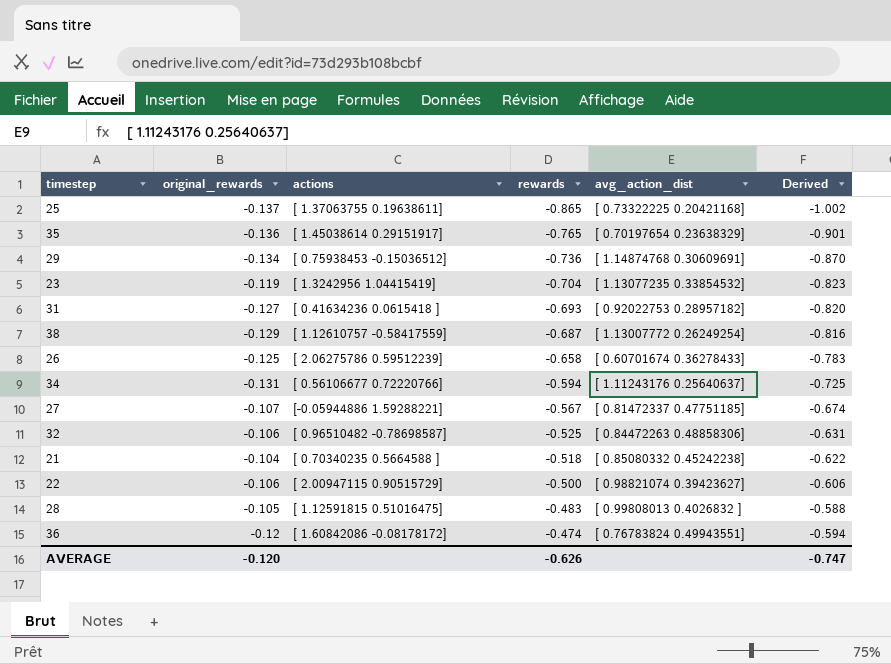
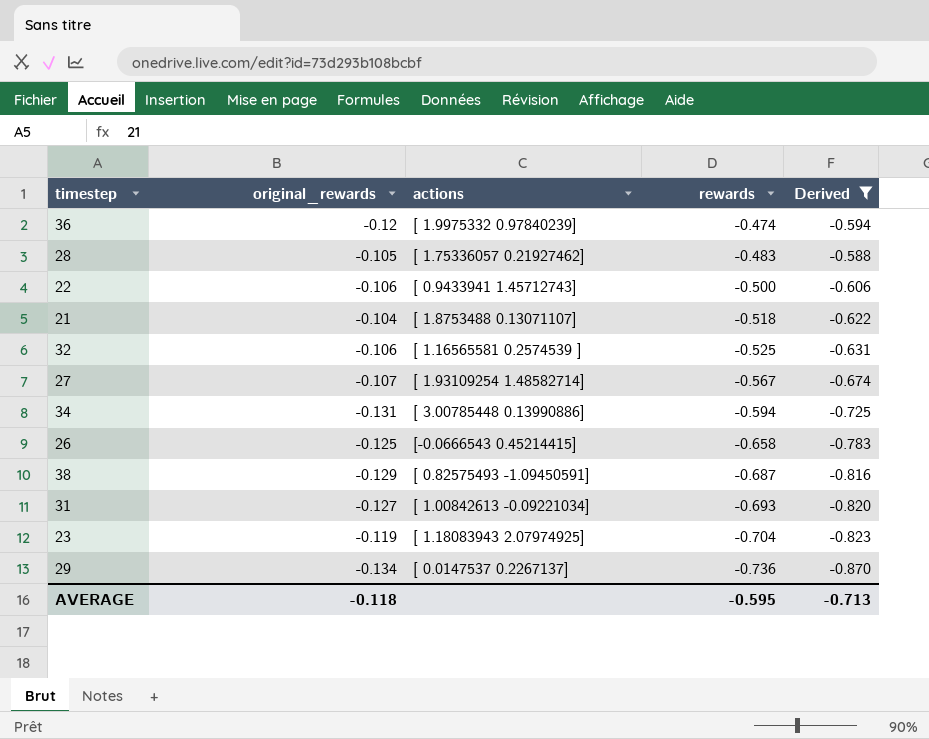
filter: none -> Derived >= -0.870
row order: rewards ascending -> rewards descending
column avg_action_dist | position: 5 -> none
36 | actions: [ 1.60842086 -0.08178172] -> [ 1.9975332 0.97840239]
28 | actions: [ 1.12591815 0.51016475] -> [ 1.75336057 0.21927462]
22 | actions: [ 2.00947115 0.90515729] -> [ 0.9433941 1.45712743]
21 | actions: [ 0.70340235 0.5664588 ] -> [ 1.8753488 0.13071107]
32 | actions: [ 0.96510482 -0.78698587] -> [ 1.16565581 0.2574539 ]
27 | actions: [-0.05944886 1.59288221] -> [ 1.93109254 1.48582714]
34 | actions: [ 0.56106677 0.72220766] -> [ 3.00785448 0.13990886]
26 | actions: [ 2.06275786 0.59512239] -> [-0.0666543 0.45214415]
38 | actions: [ 1.12610757 -0.58417559] -> [ 0.82575493 -1.09450591]
31 | actions: [ 0.41634236 0.0615418 ] -> [ 1.00842613 -0.09221034]
23 | actions: [ 1.3242956 1.04415419] -> [ 1.18083943 2.07974925]
29 | actions: [ 0.75938453 -0.15036512] -> [ 0.0147537 0.2267137]
AVERAGE | original_rewards: -0.120 -> -0.118
AVERAGE | rewards: -0.626 -> -0.595
AVERAGE | Derived: -0.747 -> -0.713

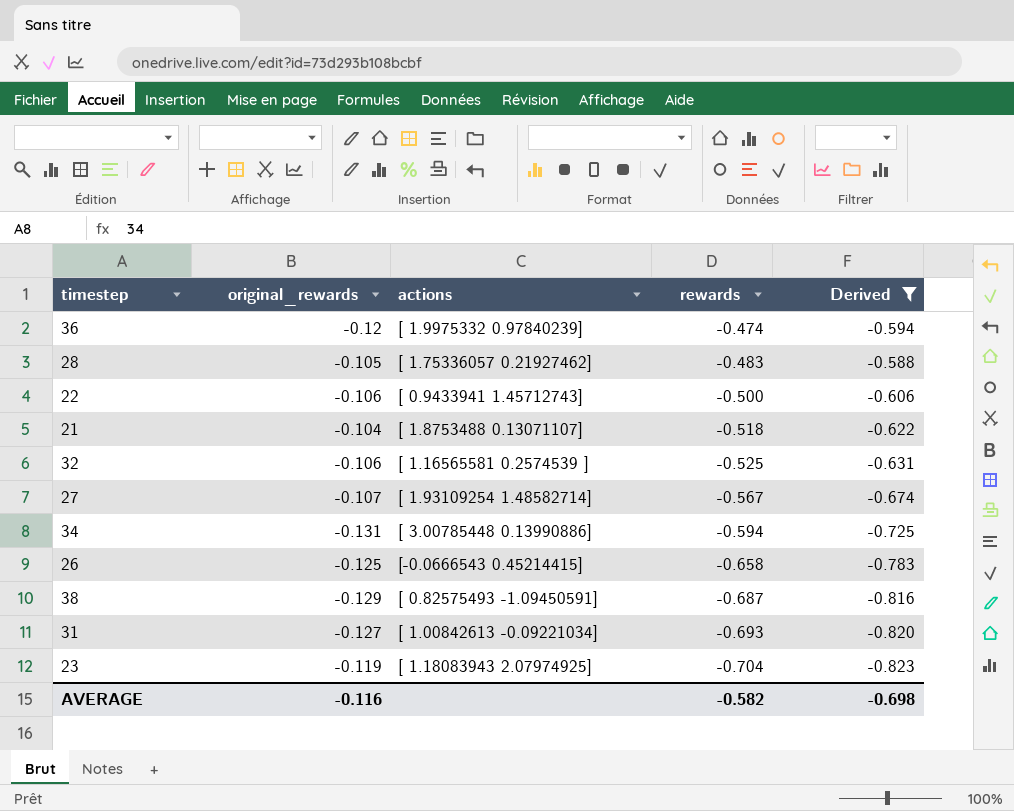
row 29: -0.134 | [ 0.0147537 0.2267137] | -0.736 | -0.870 -> none
AVERAGE | original_rewards: -0.118 -> -0.116
AVERAGE | rewards: -0.595 -> -0.582
AVERAGE | Derived: -0.713 -> -0.698

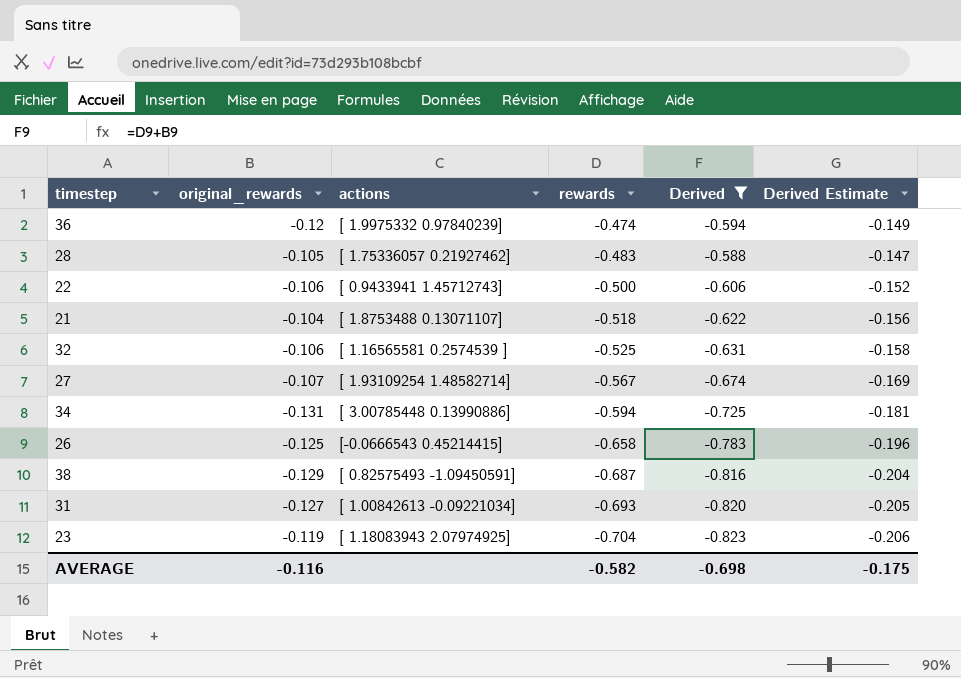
column Derived Estimate | formula: none -> [Derived] * 0.25

